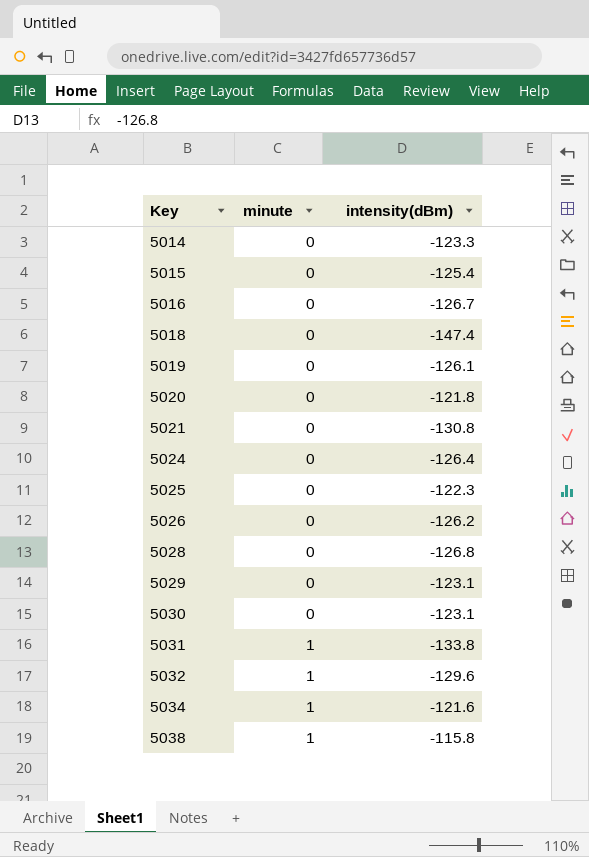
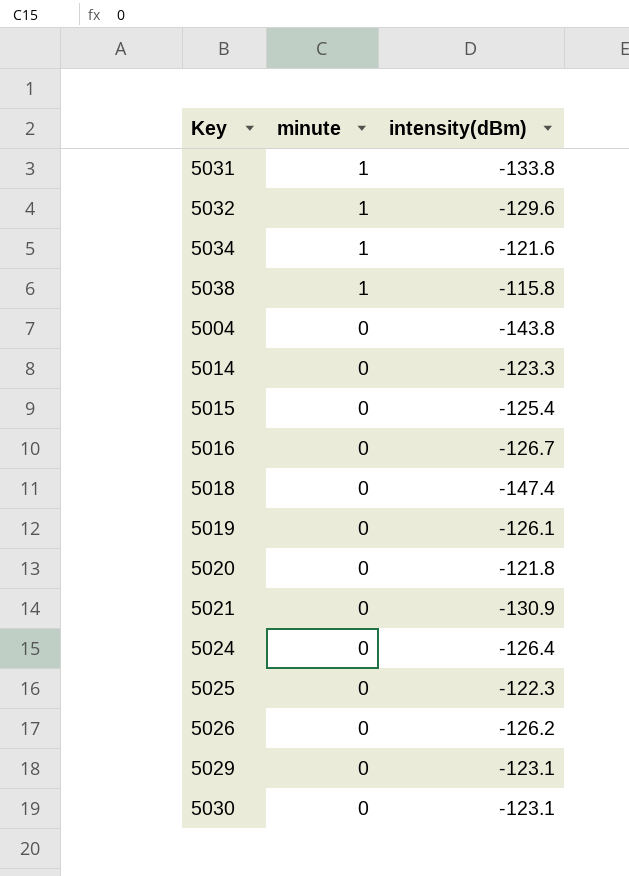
row order: Key ascending -> minute descending
row 5028: 0 | -126.8 -> none
row 5004: none -> 0 | -143.8
5021 | intensity(dBm): -130.8 -> -130.9

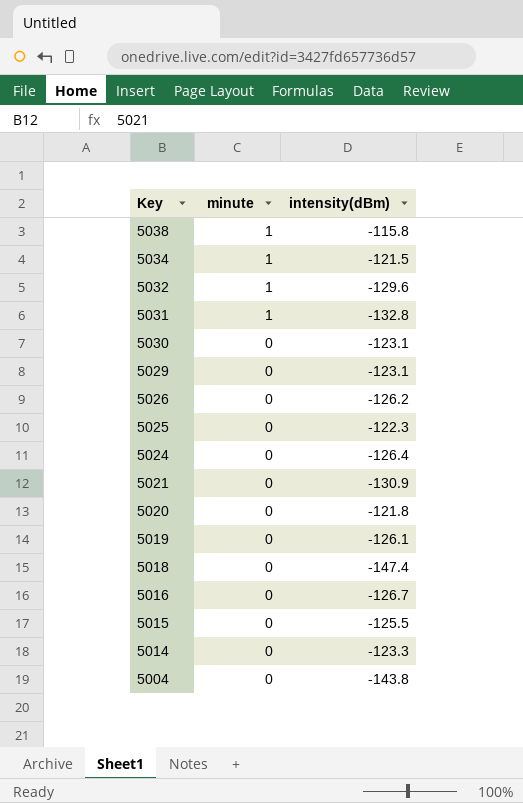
row order: minute descending -> Key descending
5034 | intensity(dBm): -121.6 -> -121.5
5031 | intensity(dBm): -133.8 -> -132.8
5015 | intensity(dBm): -125.4 -> -125.5

